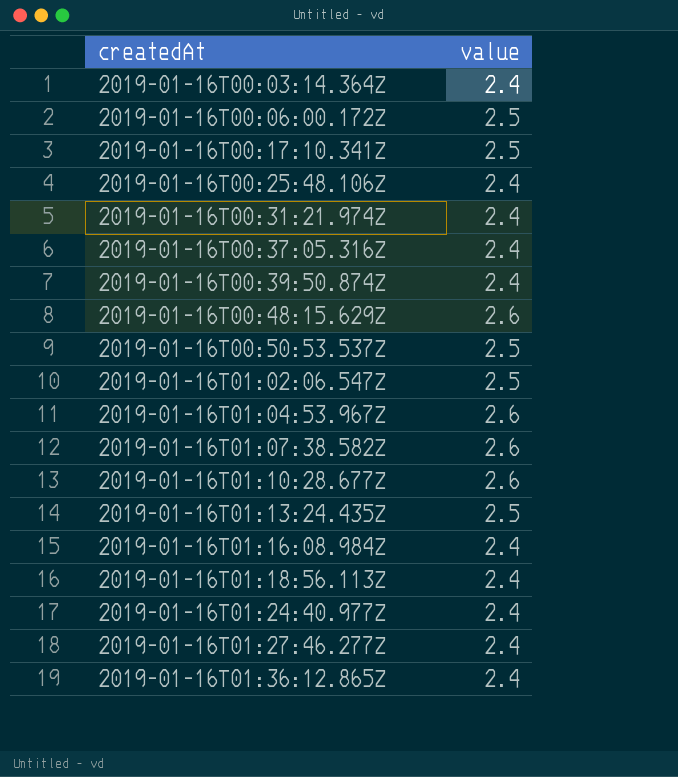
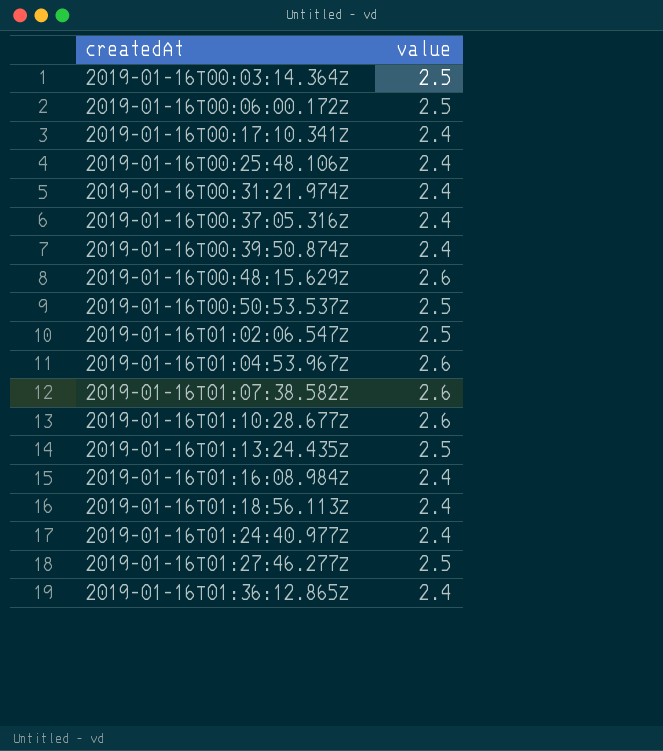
2019-01-16T00:03:14.364Z | value: 2.4 -> 2.5
2019-01-16T00:17:10.341Z | value: 2.5 -> 2.4
2019-01-16T01:27:46.277Z | value: 2.4 -> 2.5

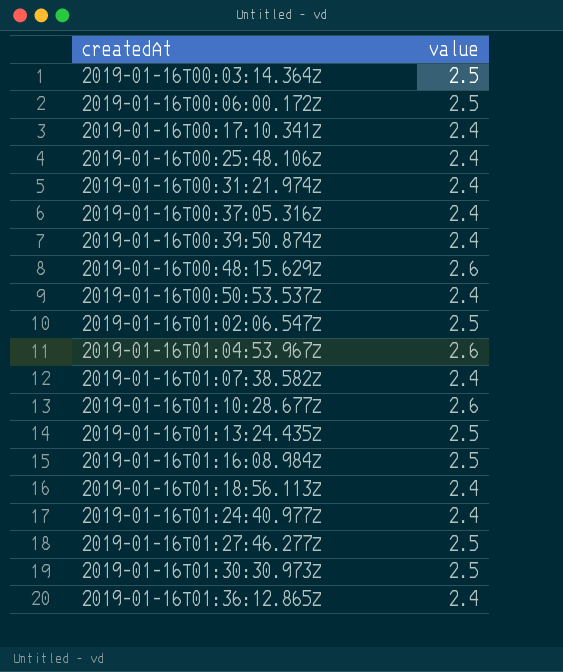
2019-01-16T00:50:53.537Z | value: 2.5 -> 2.4
2019-01-16T01:07:38.582Z | value: 2.6 -> 2.4
2019-01-16T01:16:08.984Z | value: 2.4 -> 2.5
row 2019-01-16T01:30:30.973Z: none -> 2.5

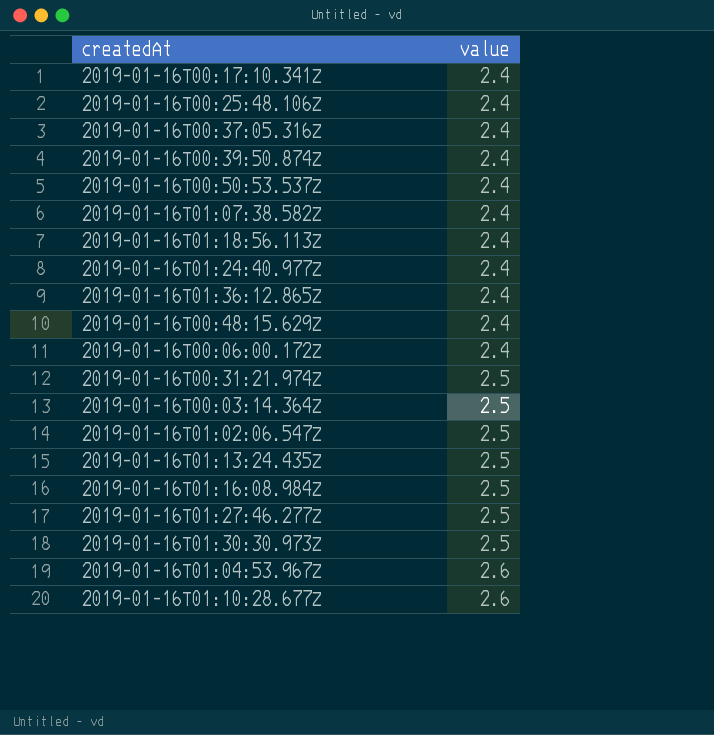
row order: createdAt ascending -> value ascending
2019-01-16T00:48:15.629Z | value: 2.6 -> 2.4
2019-01-16T00:06:00.172Z | value: 2.5 -> 2.4
2019-01-16T00:31:21.974Z | value: 2.4 -> 2.5

